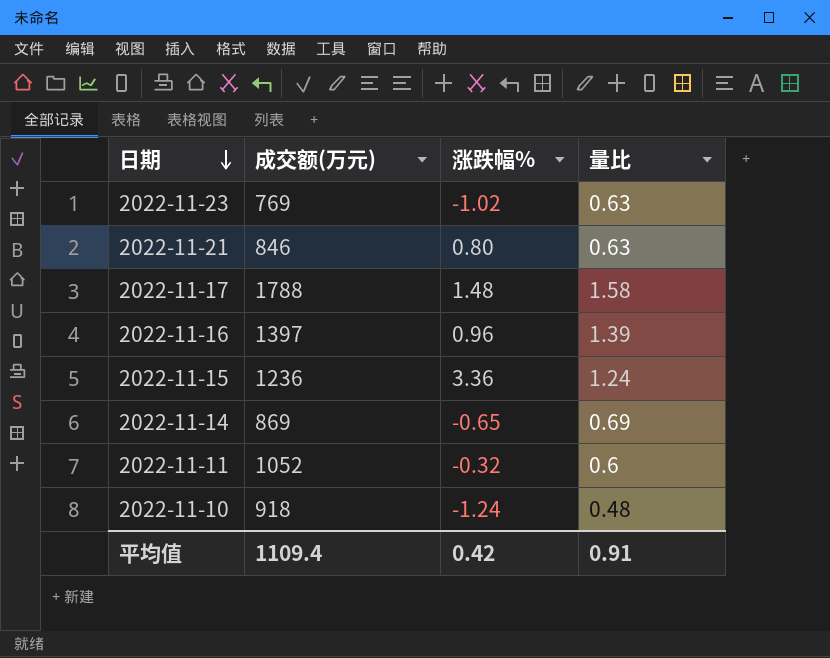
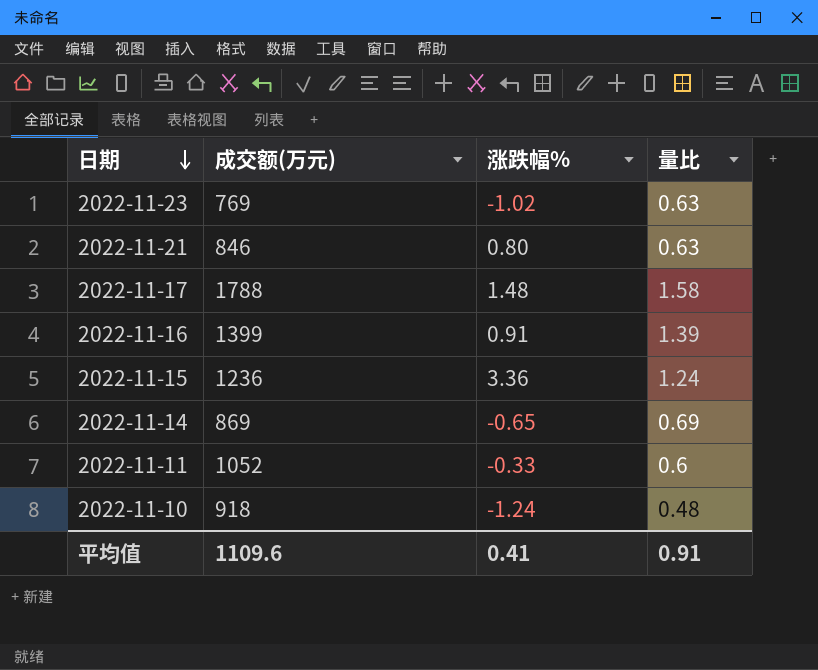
2022-11-16 | 成交额(万元): 1397 -> 1399
2022-11-16 | 涨跌幅%: 0.96 -> 0.91
2022-11-11 | 涨跌幅%: -0.32 -> -0.33
平均值 | 成交额(万元): 1109.4 -> 1109.6
平均值 | 涨跌幅%: 0.42 -> 0.41

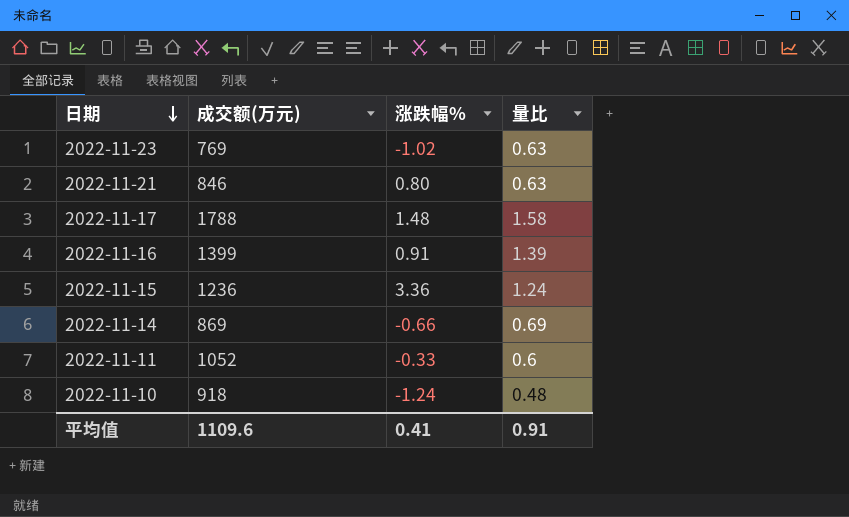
2022-11-14 | 涨跌幅%: -0.65 -> -0.66

